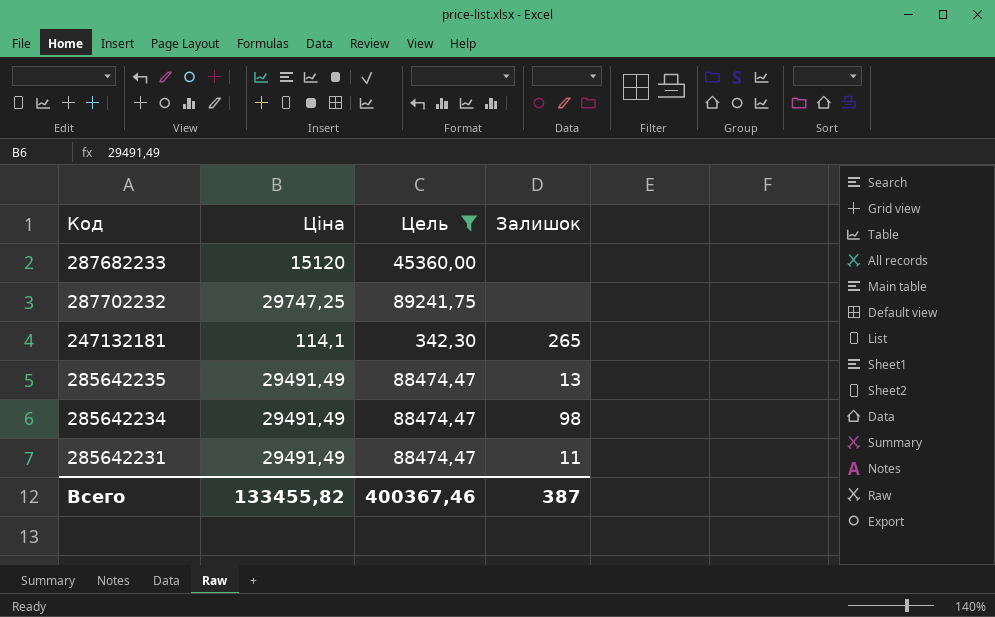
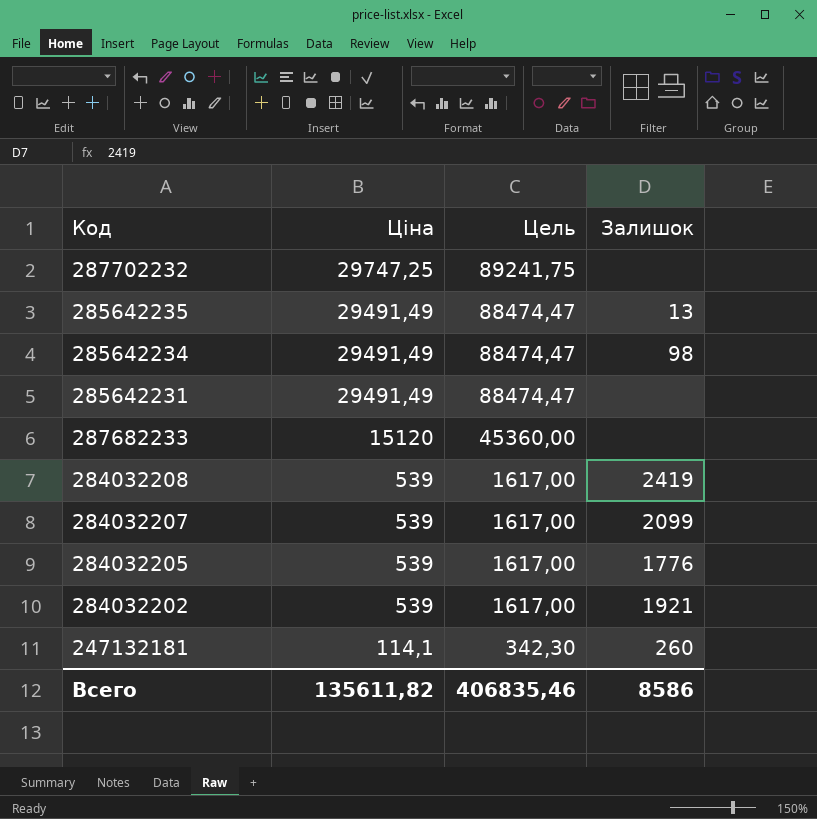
filter: Цель != 1617,00 -> none
row order: none -> Ціна descending
285642231 | Залишок: 11 -> none
247132181 | Залишок: 265 -> 260
Всего | Ціна: 133455,82 -> 135611,82
Всего | Цель: 400367,46 -> 406835,46
Всего | Залишок: 387 -> 8586

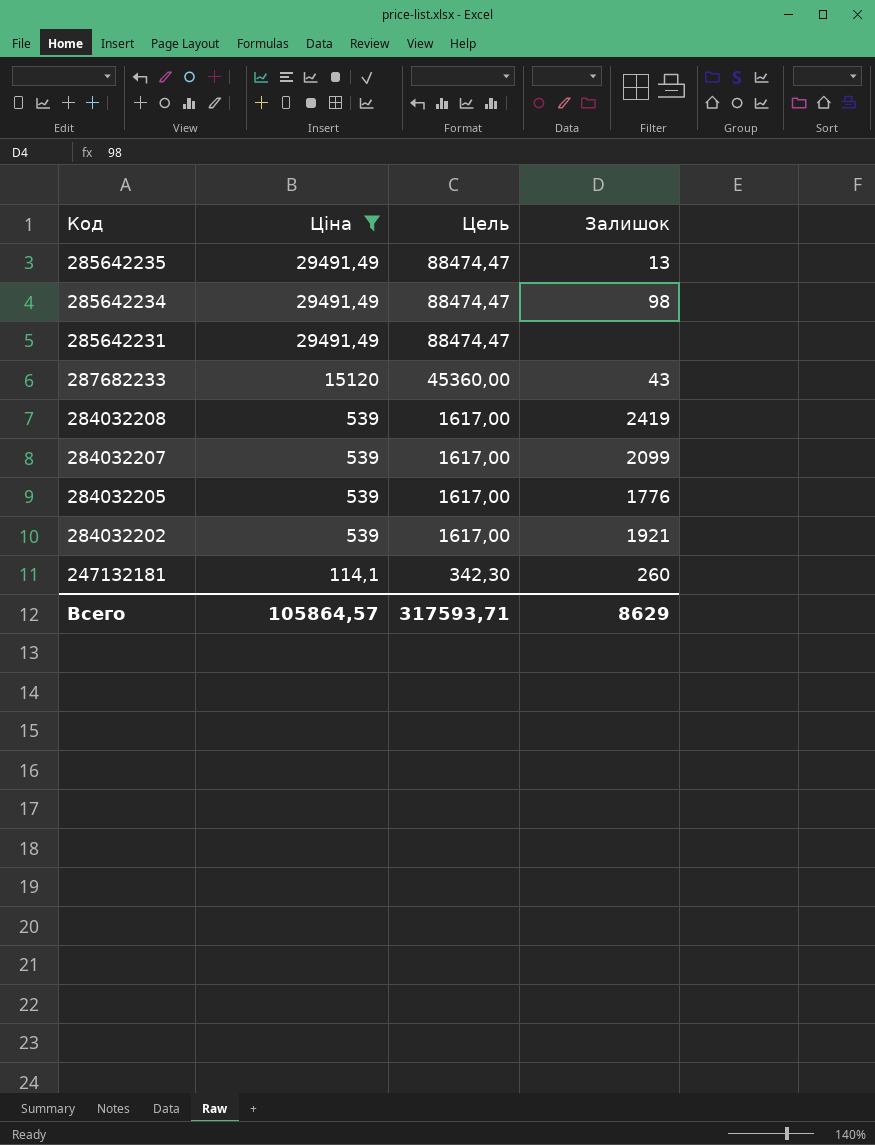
filter: none -> Ціна != 29747,25
287682233 | Залишок: none -> 43
Всего | Ціна: 135611,82 -> 105864,57
Всего | Цель: 406835,46 -> 317593,71
Всего | Залишок: 8586 -> 8629

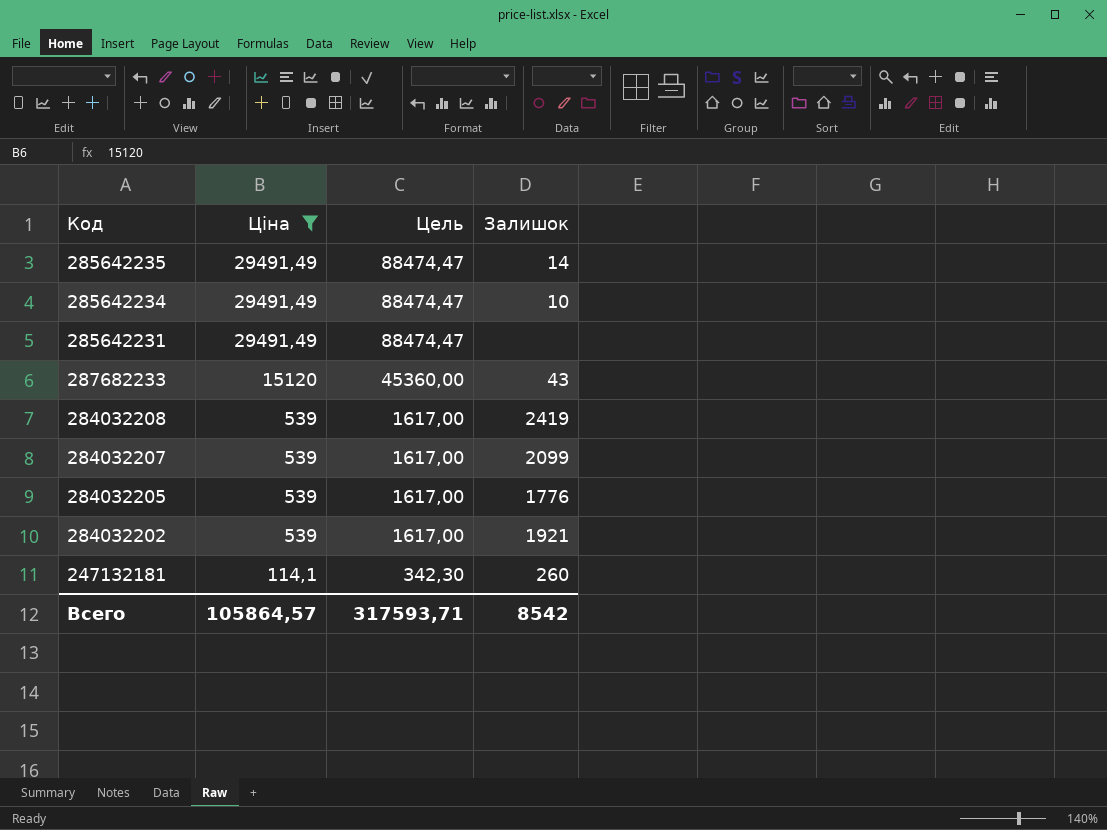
285642235 | Залишок: 13 -> 14
285642234 | Залишок: 98 -> 10
Всего | Залишок: 8629 -> 8542

